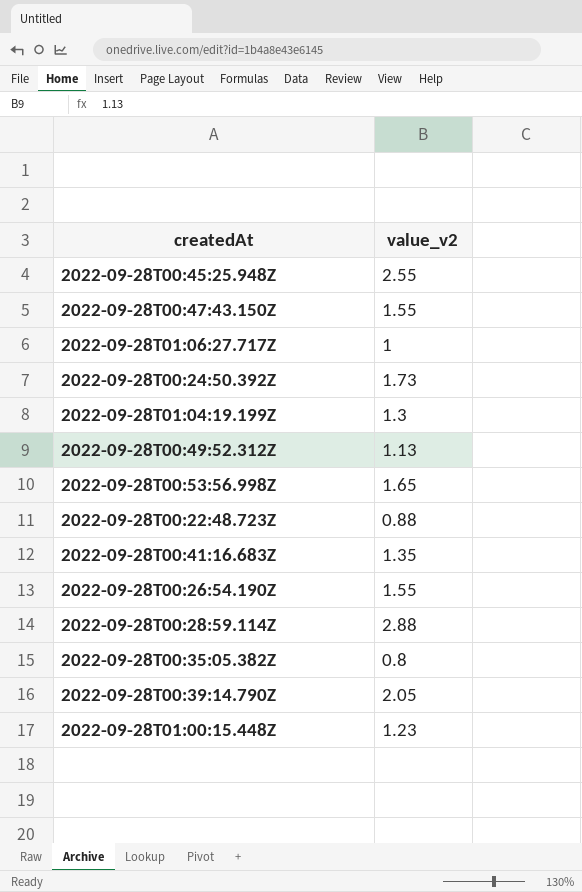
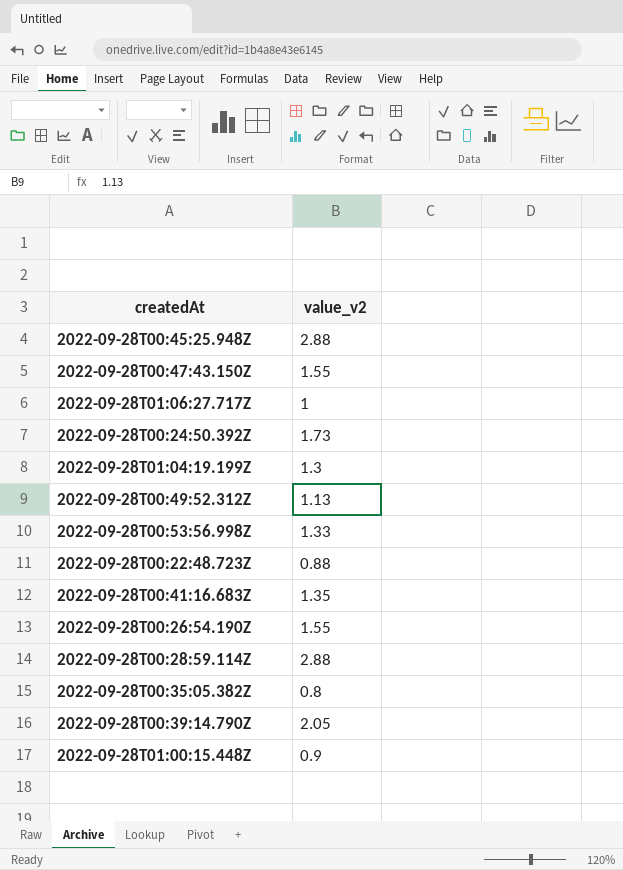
2022-09-28T00:45:25.948Z | value_v2: 2.55 -> 2.88
2022-09-28T00:53:56.998Z | value_v2: 1.65 -> 1.33
2022-09-28T01:00:15.448Z | value_v2: 1.23 -> 0.9

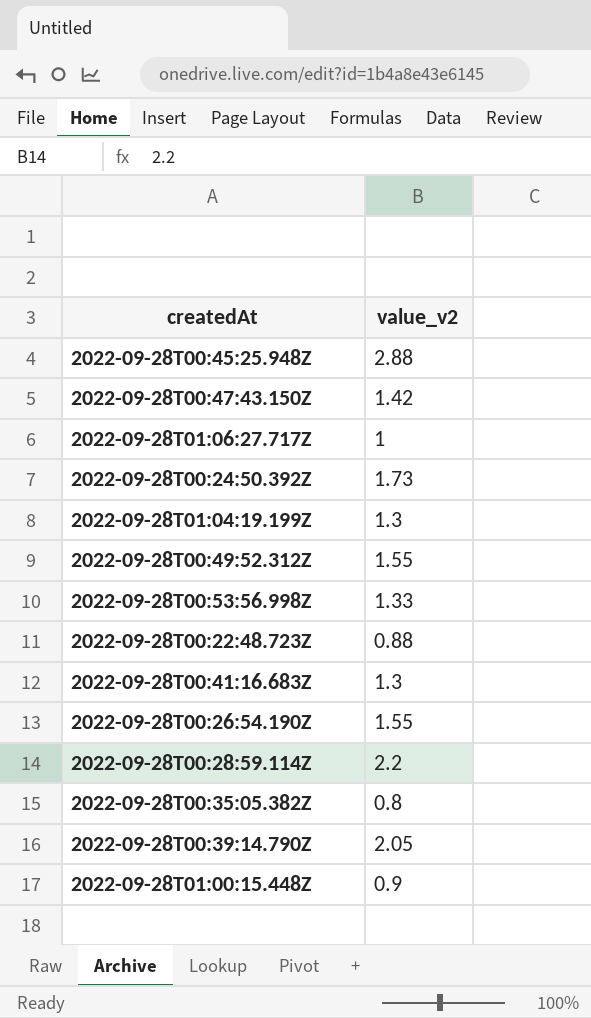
2022-09-28T00:47:43.150Z | value_v2: 1.55 -> 1.42
2022-09-28T00:49:52.312Z | value_v2: 1.13 -> 1.55
2022-09-28T00:41:16.683Z | value_v2: 1.35 -> 1.3
2022-09-28T00:28:59.114Z | value_v2: 2.88 -> 2.2

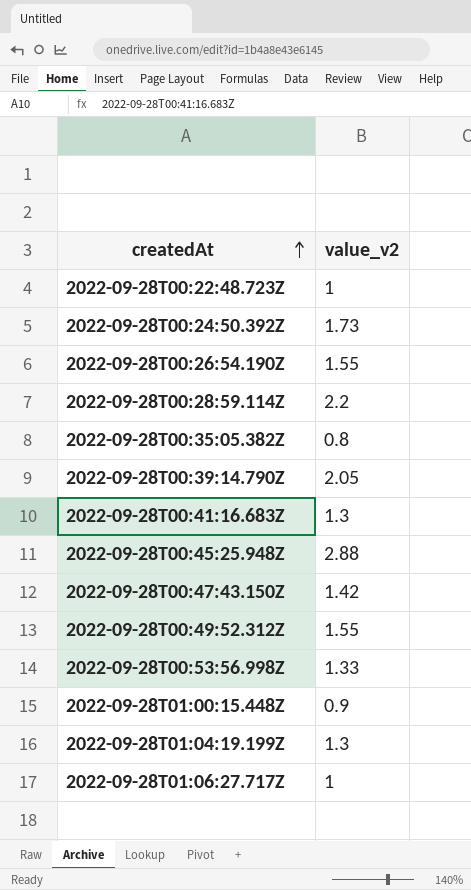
row order: none -> createdAt ascending
2022-09-28T00:22:48.723Z | value_v2: 0.88 -> 1

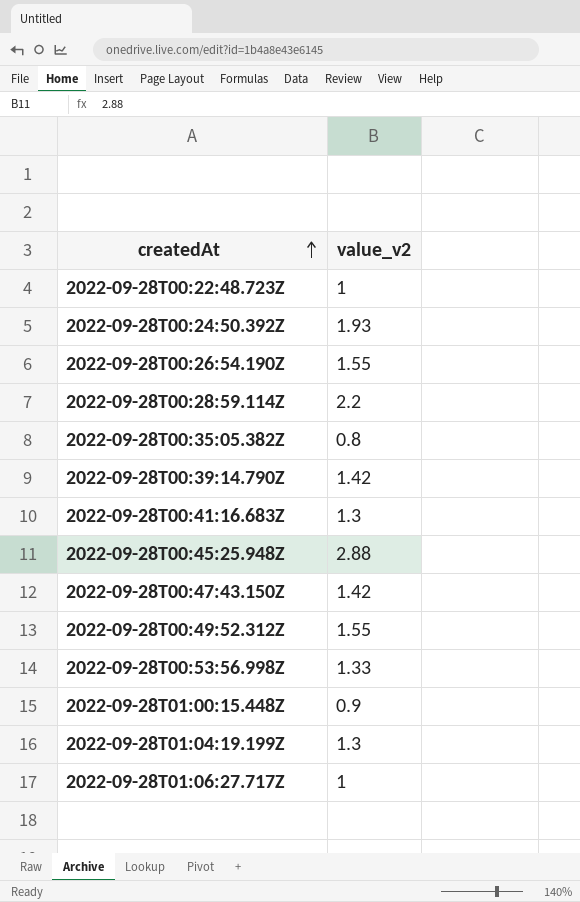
2022-09-28T00:24:50.392Z | value_v2: 1.73 -> 1.93
2022-09-28T00:39:14.790Z | value_v2: 2.05 -> 1.42

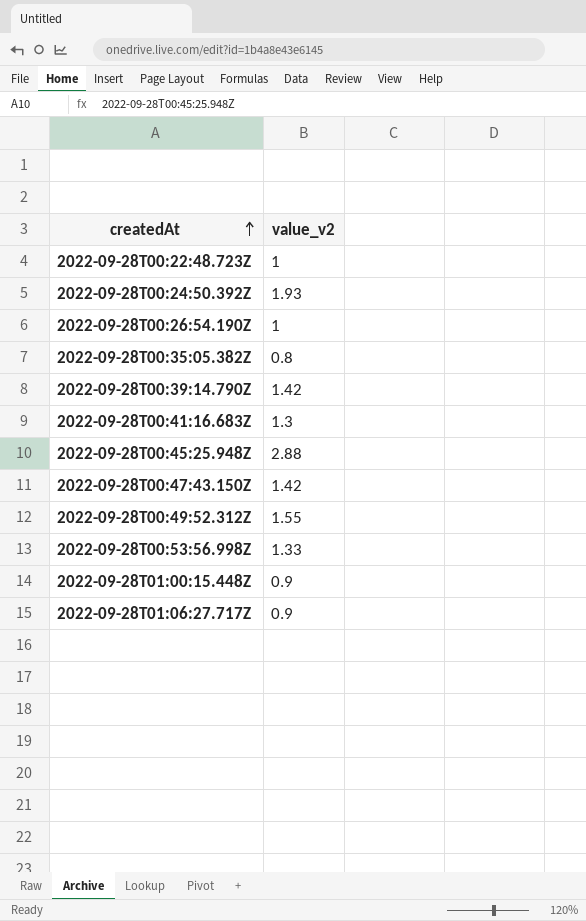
row 2022-09-28T00:28:59.114Z: 2.2 -> none
row 2022-09-28T01:04:19.199Z: 1.3 -> none
2022-09-28T00:26:54.190Z | value_v2: 1.55 -> 1
2022-09-28T01:06:27.717Z | value_v2: 1 -> 0.9

